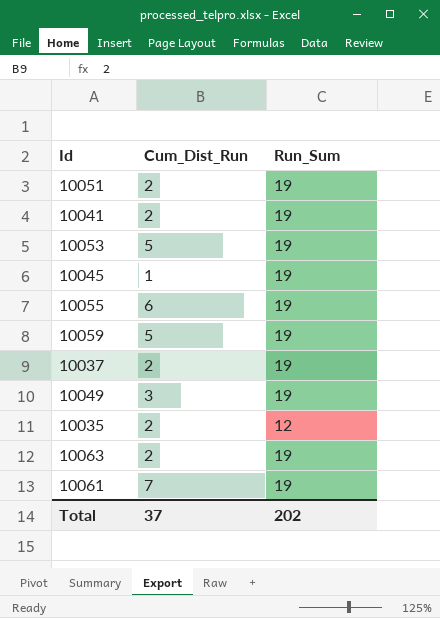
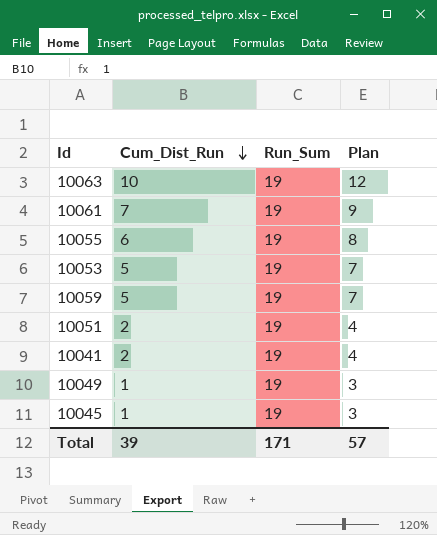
row order: none -> Cum_Dist_Run descending
column Plan | formula: none -> [Cum_Dist_Run] + 2
row 10037: 2 | 19 -> none
row 10035: 2 | 12 -> none
10063 | Cum_Dist_Run: 2 -> 10
10049 | Cum_Dist_Run: 3 -> 1
Total | Cum_Dist_Run: 37 -> 39
Total | Run_Sum: 202 -> 171

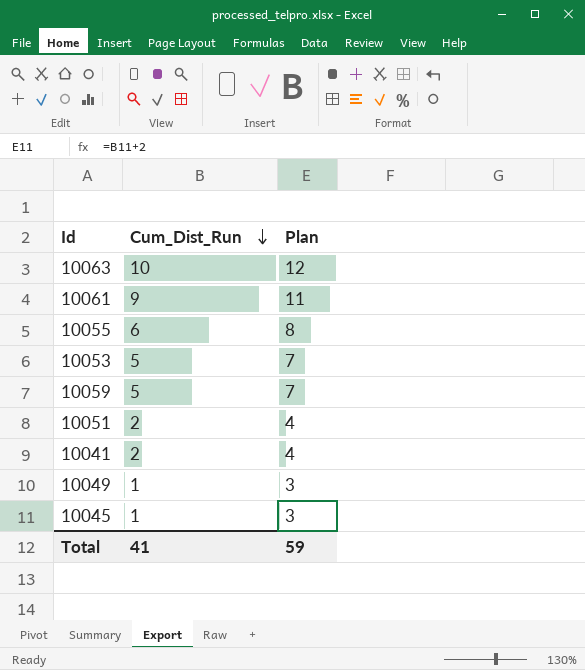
column Run_Sum | position: 3 -> none
10061 | Cum_Dist_Run: 7 -> 9
10061 | Plan: 9 -> 11
Total | Cum_Dist_Run: 39 -> 41
Total | Plan: 57 -> 59

